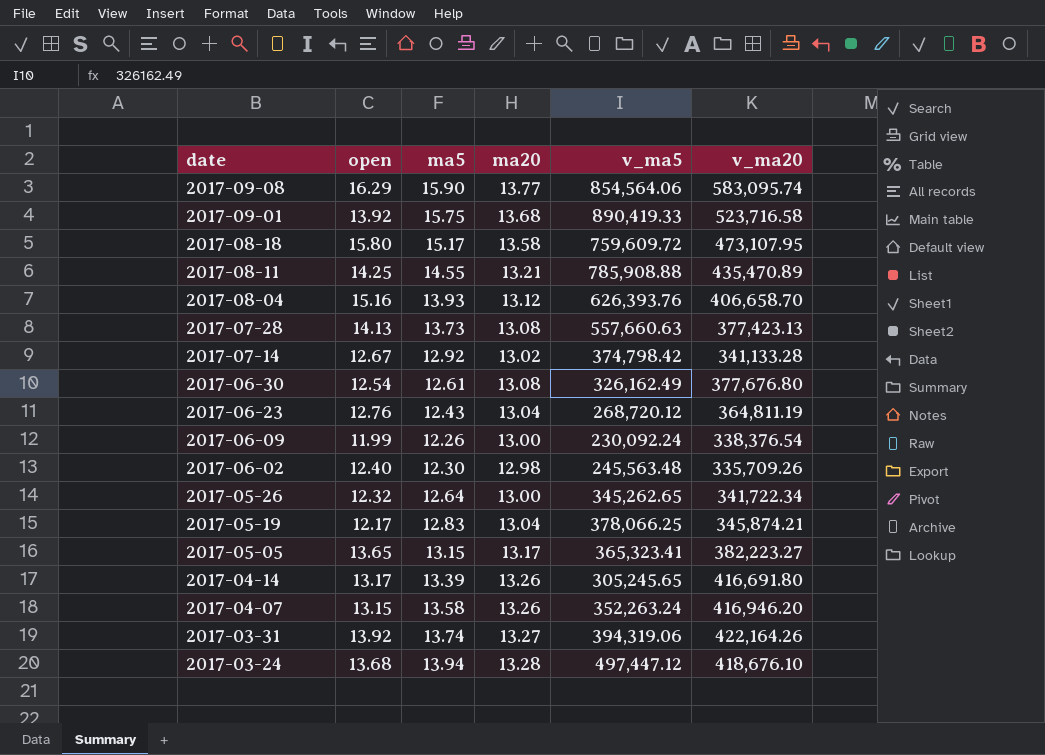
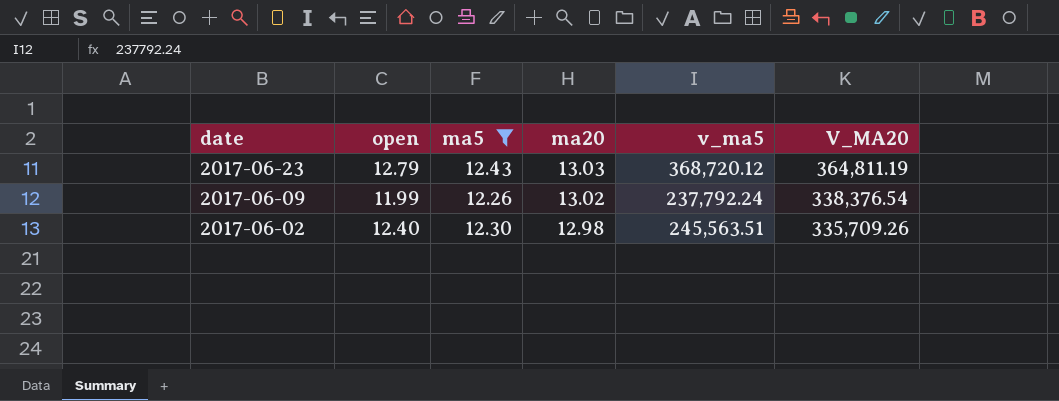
filter: none -> ma5 <= 12.43
column name: v_ma20 -> V_MA20
2017-06-23 | open: 12.76 -> 12.79
2017-06-23 | ma20: 13.04 -> 13.03
2017-06-23 | v_ma5: 268,720.12 -> 368,720.12
2017-06-09 | ma20: 13.00 -> 13.02
2017-06-09 | v_ma5: 230,092.24 -> 237,792.24
2017-06-02 | v_ma5: 245,563.48 -> 245,563.51

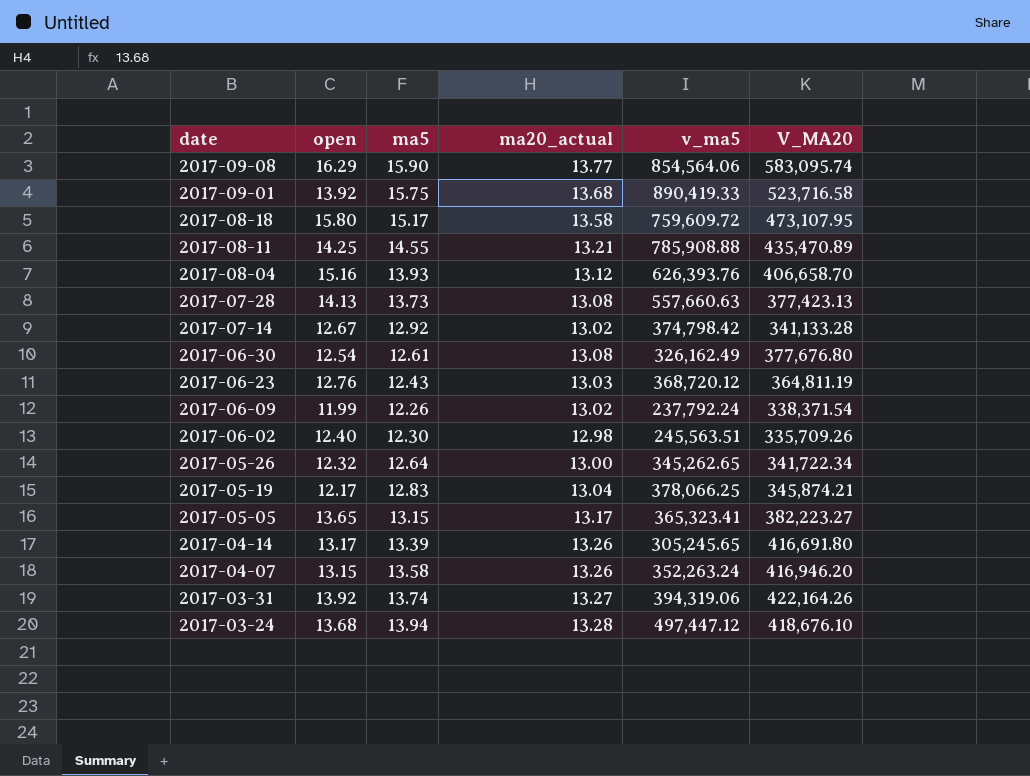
filter: ma5 <= 12.43 -> none
column name: ma20 -> ma20_actual
2017-06-23 | open: 12.79 -> 12.76
2017-06-09 | V_MA20: 338,376.54 -> 338,371.54

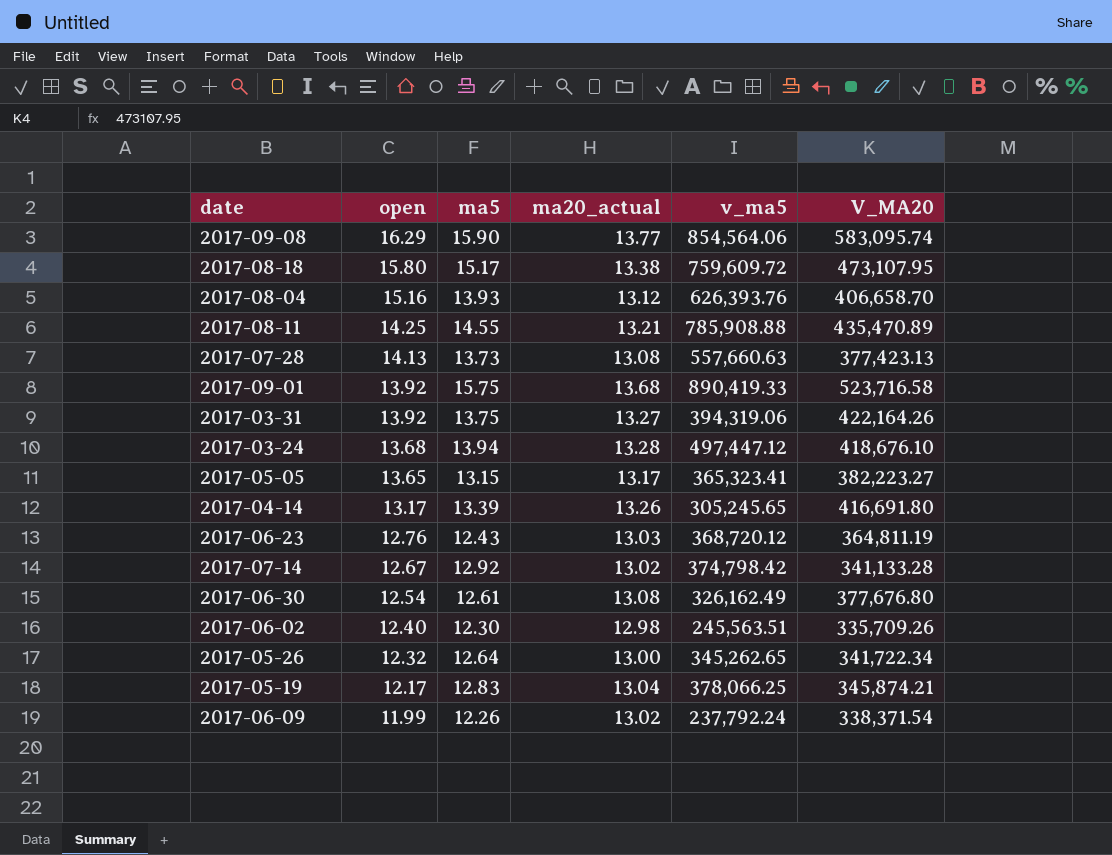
row order: date descending -> open descending
row 2017-04-07: 13.15 | 13.58 | 13.26 | 352,263.24 | 416,946.20 -> none
2017-08-18 | ma20_actual: 13.58 -> 13.38
2017-03-31 | ma5: 13.74 -> 13.75

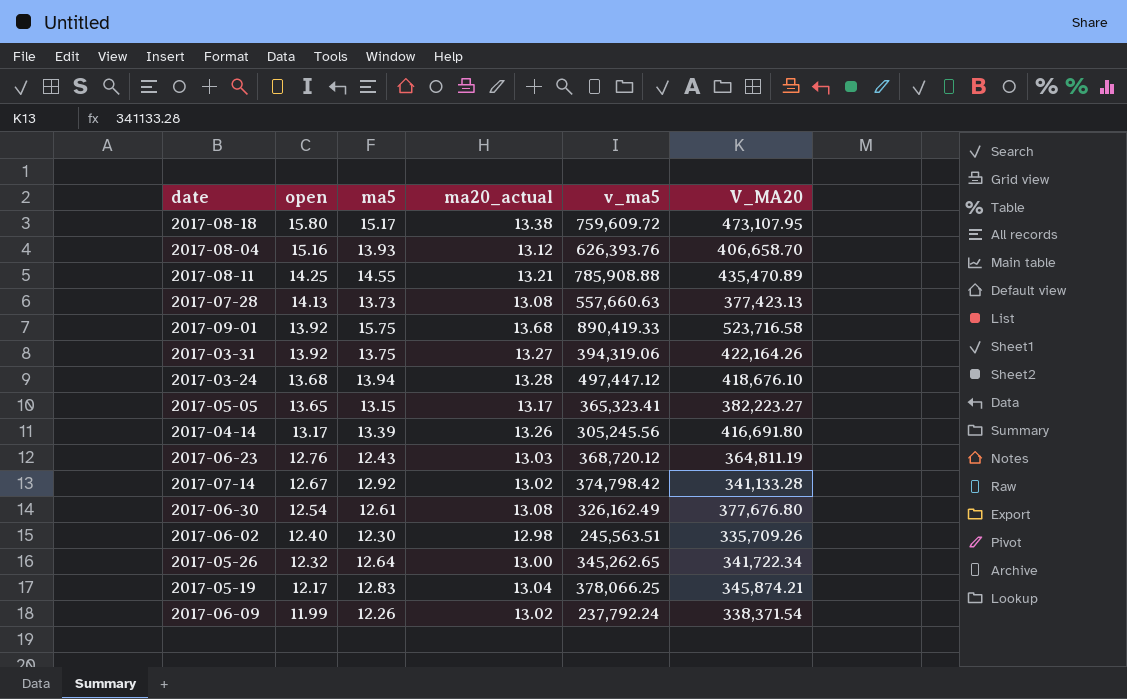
row 2017-09-08: 16.29 | 15.90 | 13.77 | 854,564.06 | 583,095.74 -> none
2017-04-14 | v_ma5: 305,245.65 -> 305,245.56

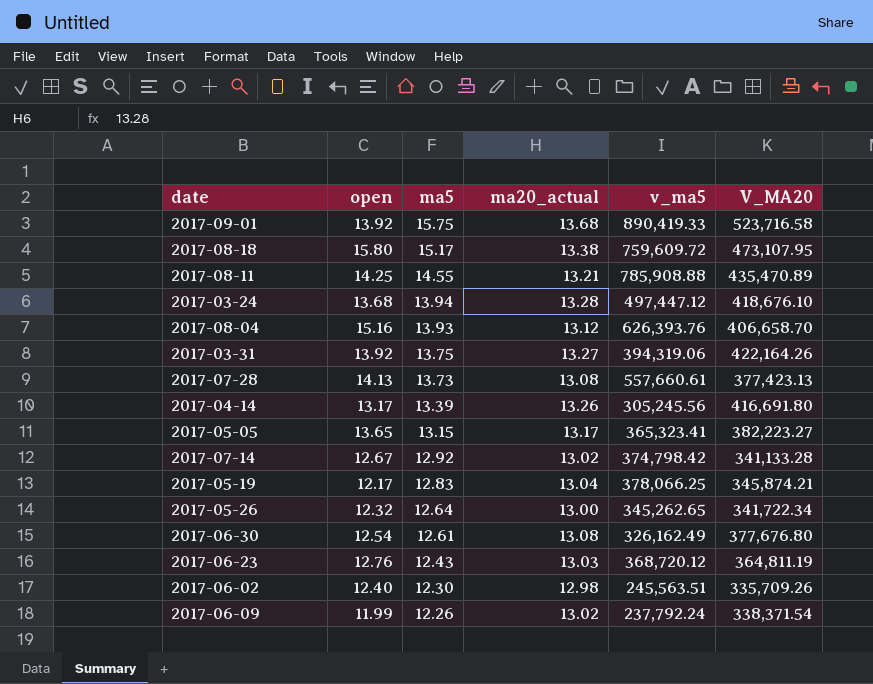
row order: open descending -> ma5 descending
2017-07-28 | v_ma5: 557,660.63 -> 557,660.61

